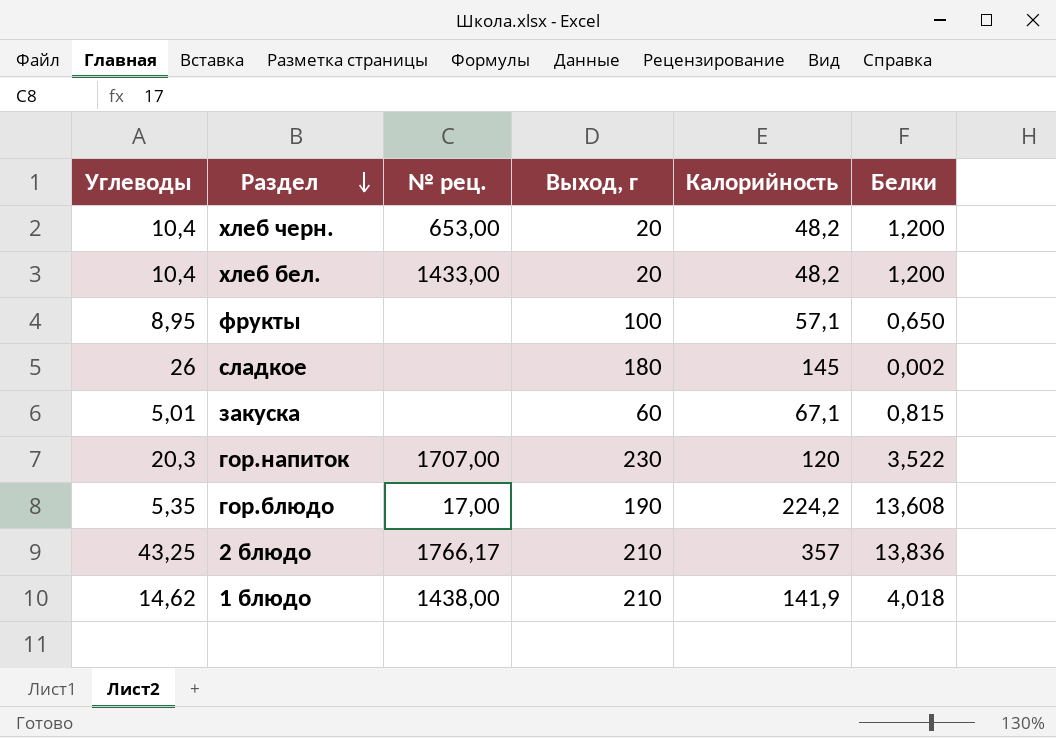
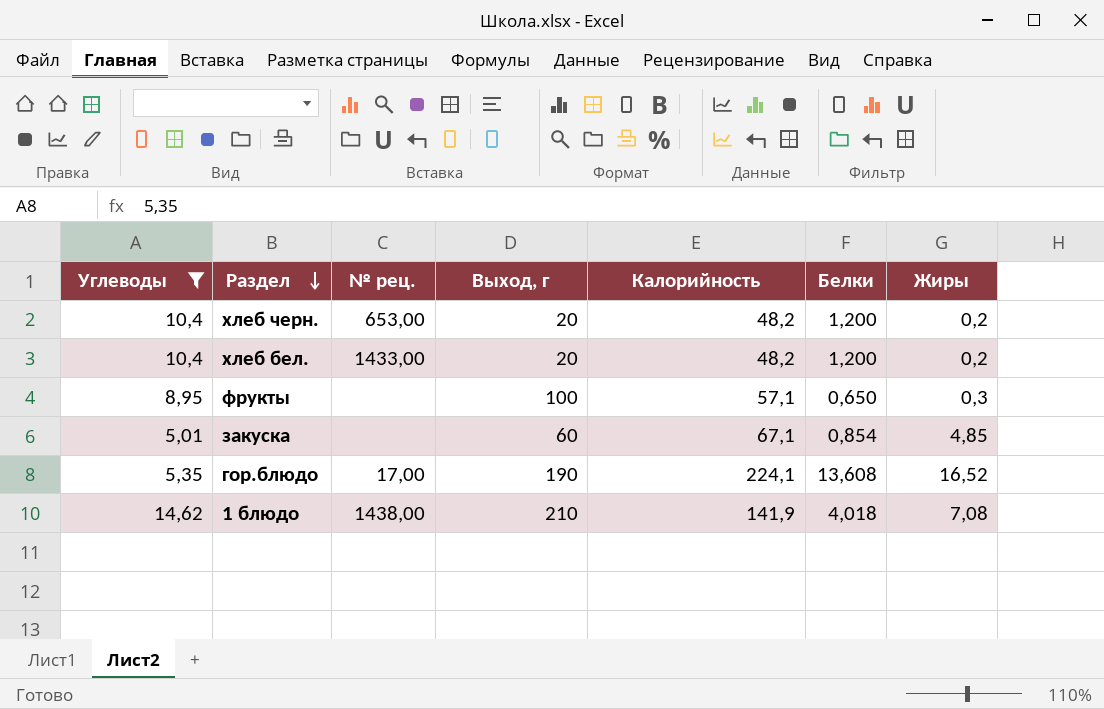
filter: none -> Углеводы <= 14,62
column Жиры | position: none -> 7
закуска | Белки: 0,815 -> 0,854
гор.блюдо | Калорийность: 224,2 -> 224,1

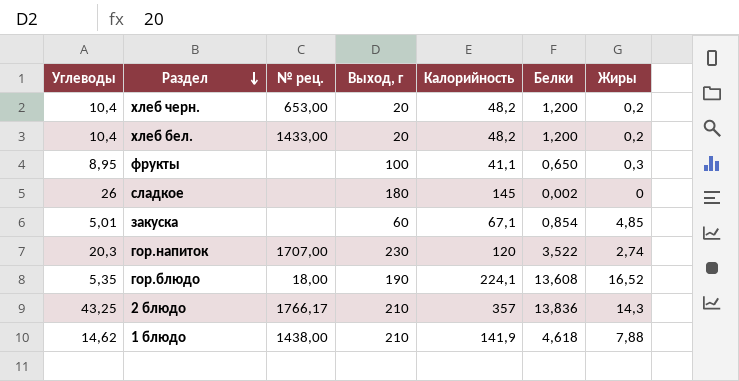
filter: Углеводы <= 14,62 -> none
фрукты | Калорийность: 57,1 -> 41,1
гор.блюдо | № рец.: 17,00 -> 18,00
1 блюдо | Белки: 4,018 -> 4,618
1 блюдо | Жиры: 7,08 -> 7,88

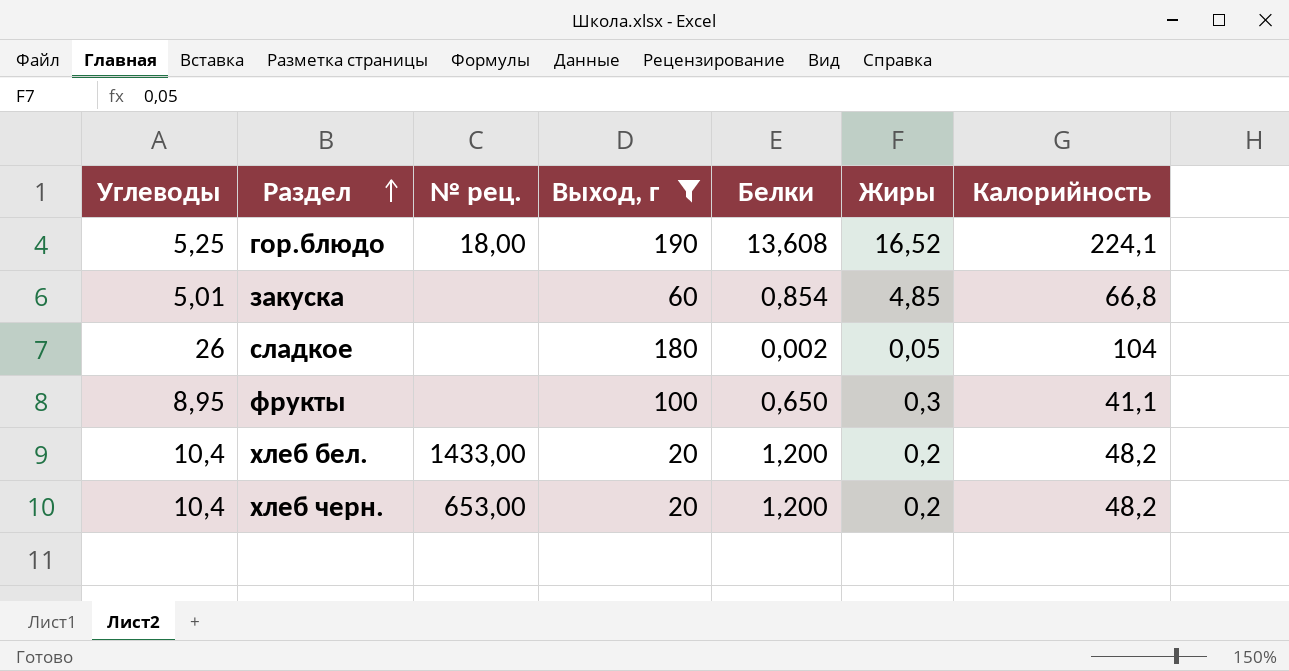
filter: none -> Выход, г <= 190
row order: Раздел descending -> Раздел ascending
column Калорийность | position: 5 -> 7
гор.блюдо | Углеводы: 5,35 -> 5,25
закуска | Калорийность: 67,1 -> 66,8
сладкое | Жиры: 0 -> 0,05
сладкое | Калорийность: 145 -> 104

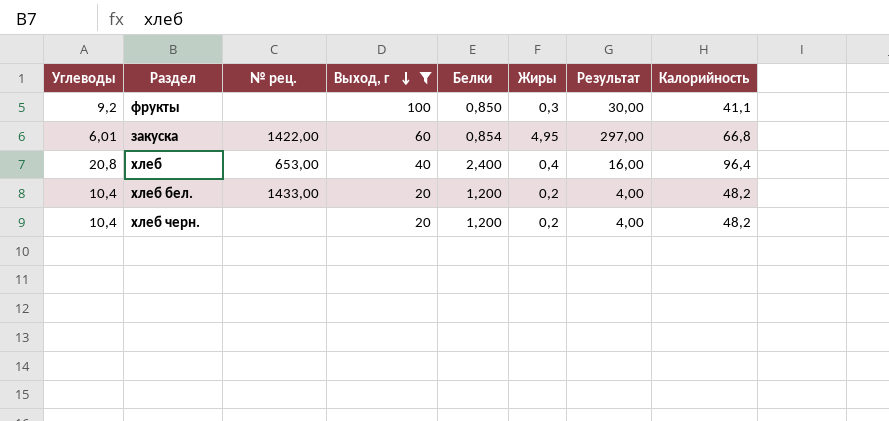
row order: Раздел ascending -> Выход, г descending
column Результат | formula: none -> [Выход, г] * [Жиры]
row гор.блюдо: 5,25 | 18,00 | 190 | 13,608 | 16,52 | 224,1 -> none
row сладкое: 26 | none | 180 | 0,002 | 0,05 | 104 -> none
фрукты | Углеводы: 8,95 -> 9,2
фрукты | Белки: 0,650 -> 0,850
закуска | Углеводы: 5,01 -> 6,01
закуска | № рец.: none -> 1422,00
закуска | Жиры: 4,85 -> 4,95
row хлеб: none -> 20,8 | 653,00 | 40 | 2,400 | 0,4 | 16,00 | 96,4
хлеб черн. | № рец.: 653,00 -> none

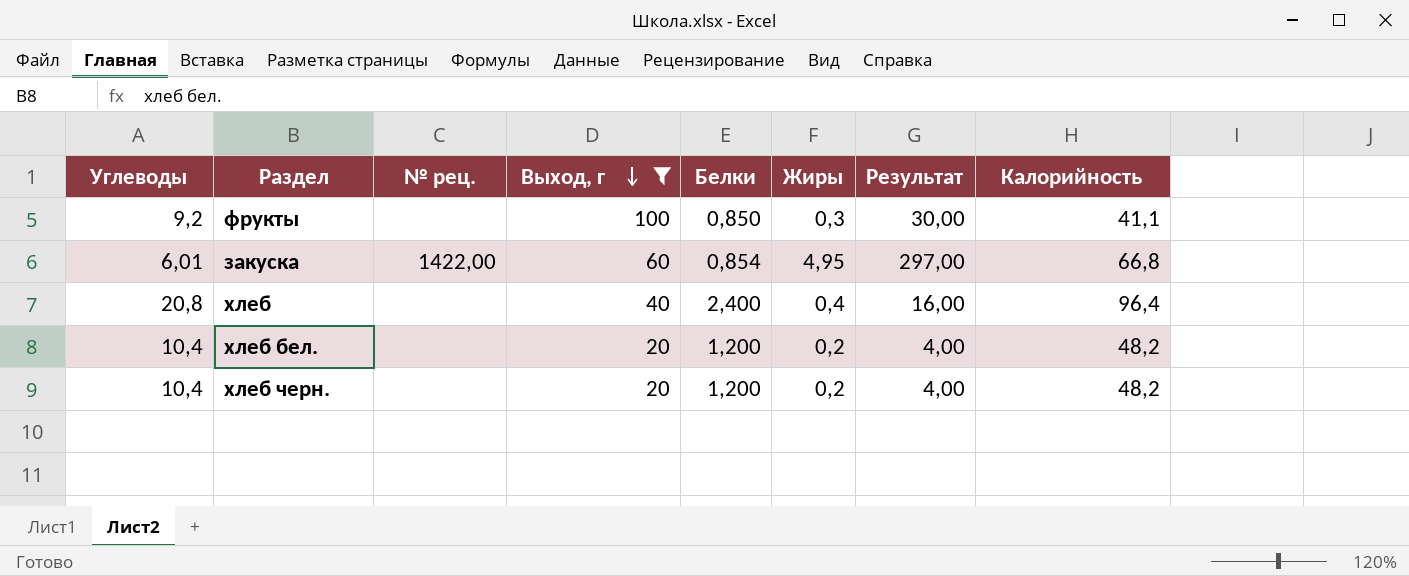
хлеб | № рец.: 653,00 -> none
хлеб бел. | № рец.: 1433,00 -> none

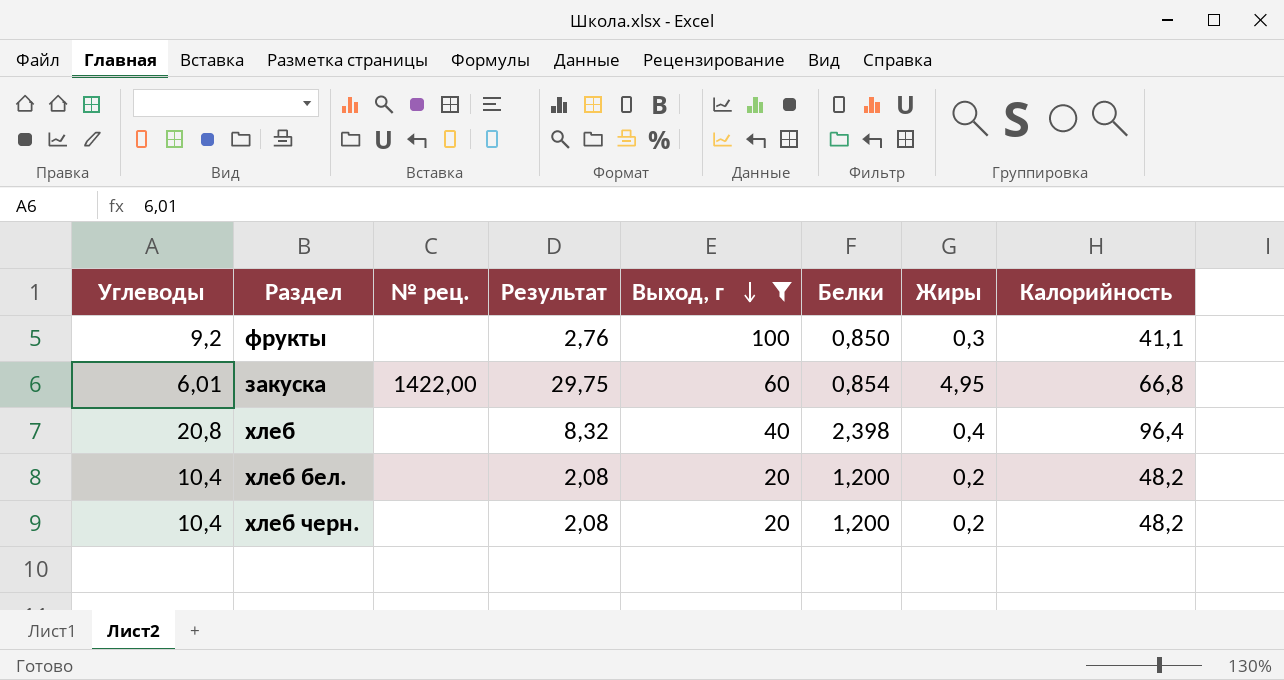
column Результат | formula: [Выход, г] * [Жиры] -> [Углеводы] * [Жиры]
column Результат | position: 7 -> 4
хлеб | Белки: 2,400 -> 2,398

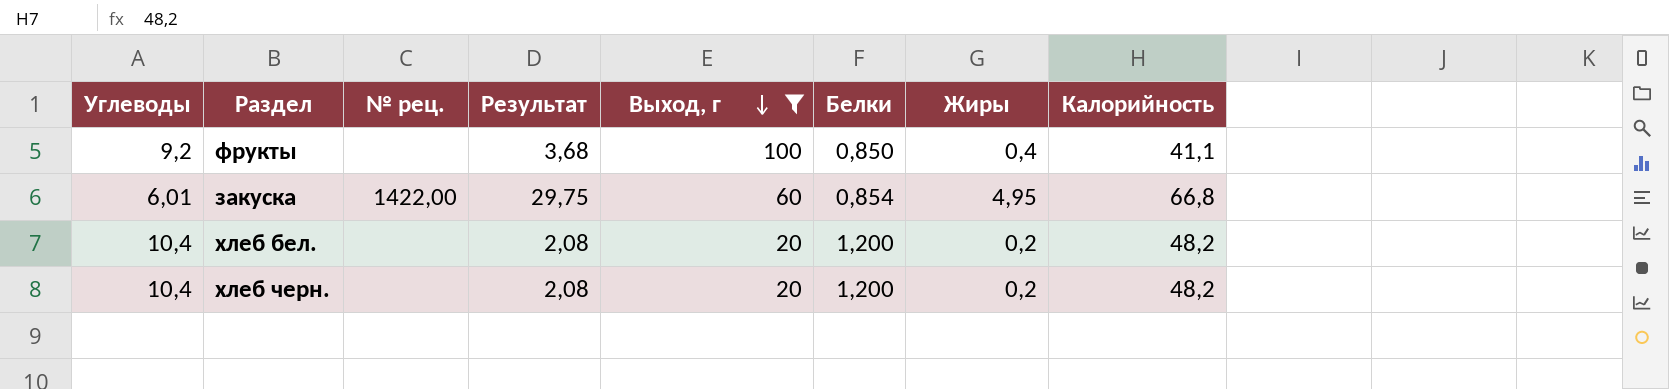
row хлеб: 20,8 | none | 8,32 | 40 | 2,398 | 0,4 | 96,4 -> none
фрукты | Результат: 2,76 -> 3,68
фрукты | Жиры: 0,3 -> 0,4

